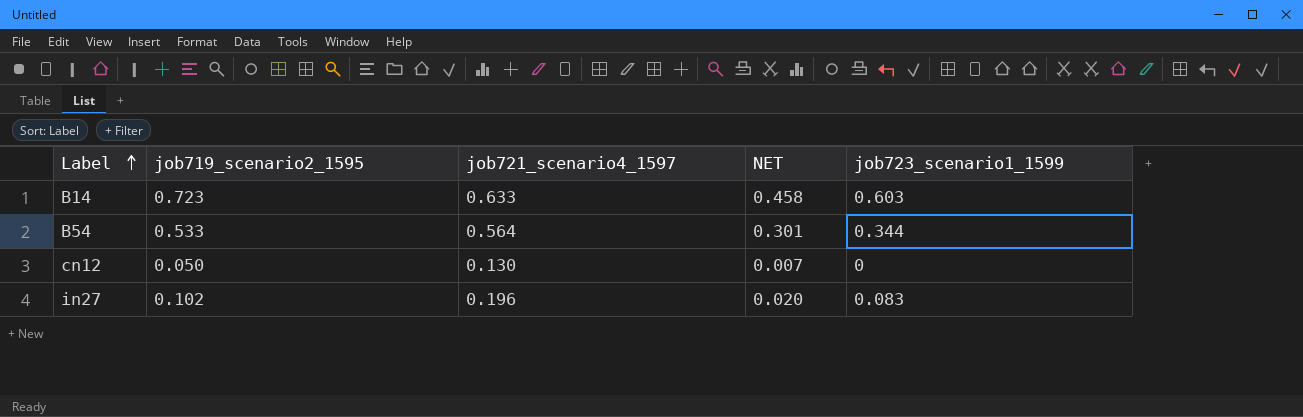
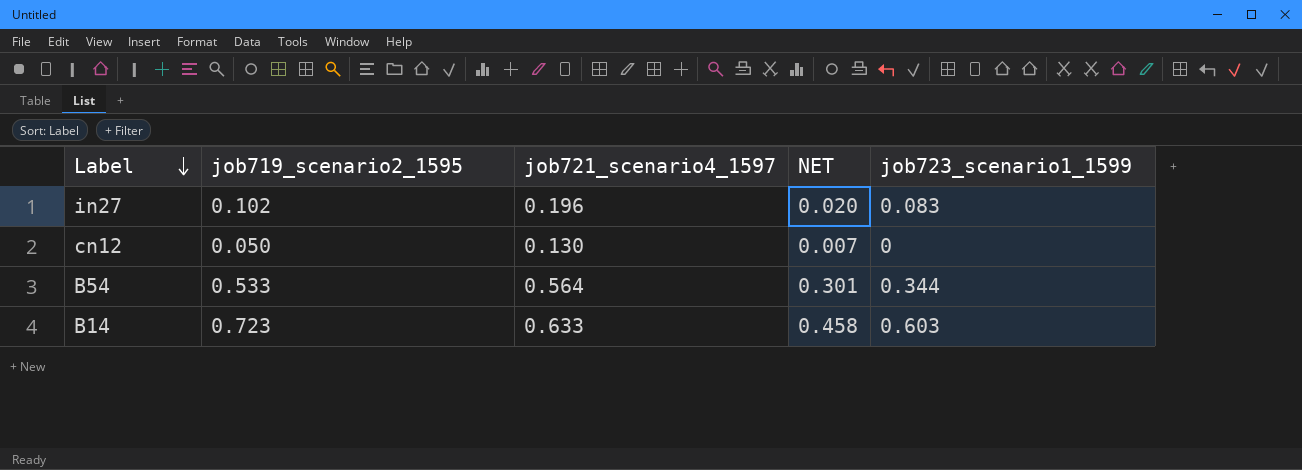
row order: Label ascending -> Label descending

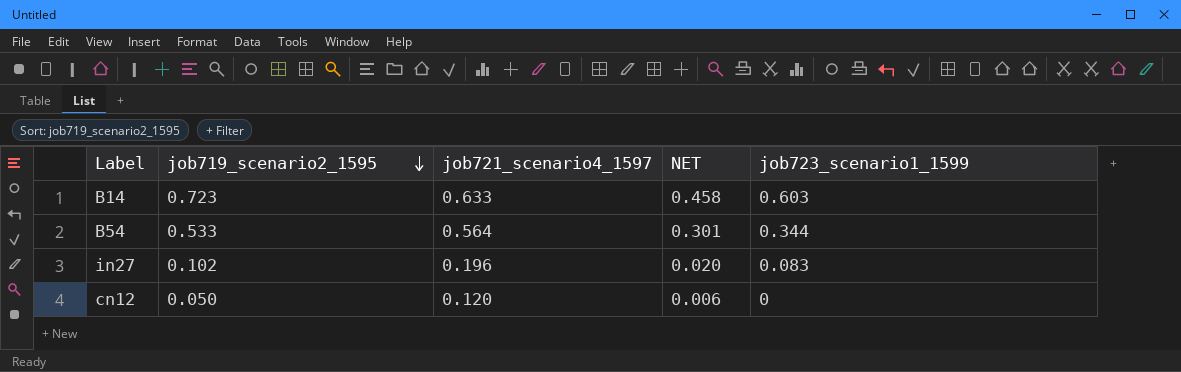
row order: Label descending -> job719_scenario2_1595 descending
cn12 | job721_scenario4_1597: 0.130 -> 0.120
cn12 | NET: 0.007 -> 0.006

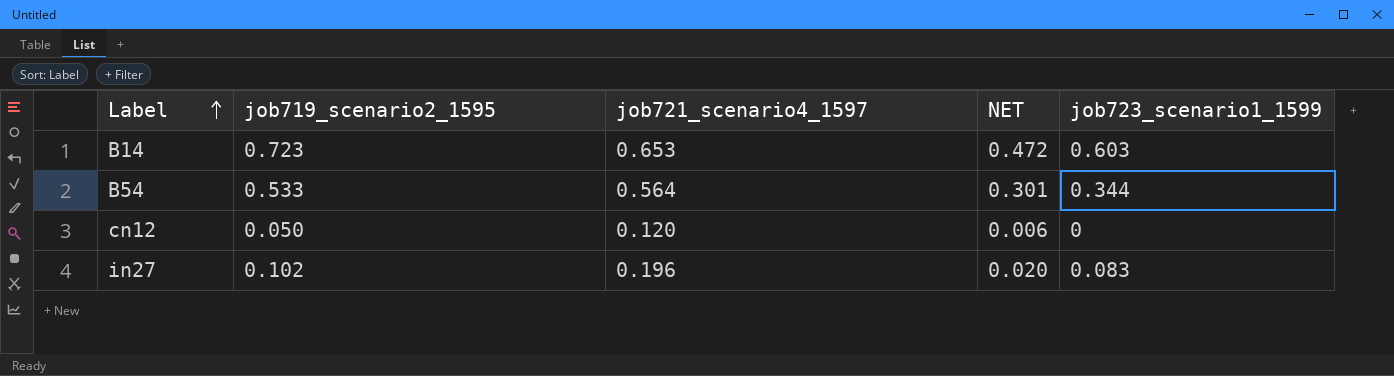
row order: job719_scenario2_1595 descending -> Label ascending
B14 | job721_scenario4_1597: 0.633 -> 0.653
B14 | NET: 0.458 -> 0.472

